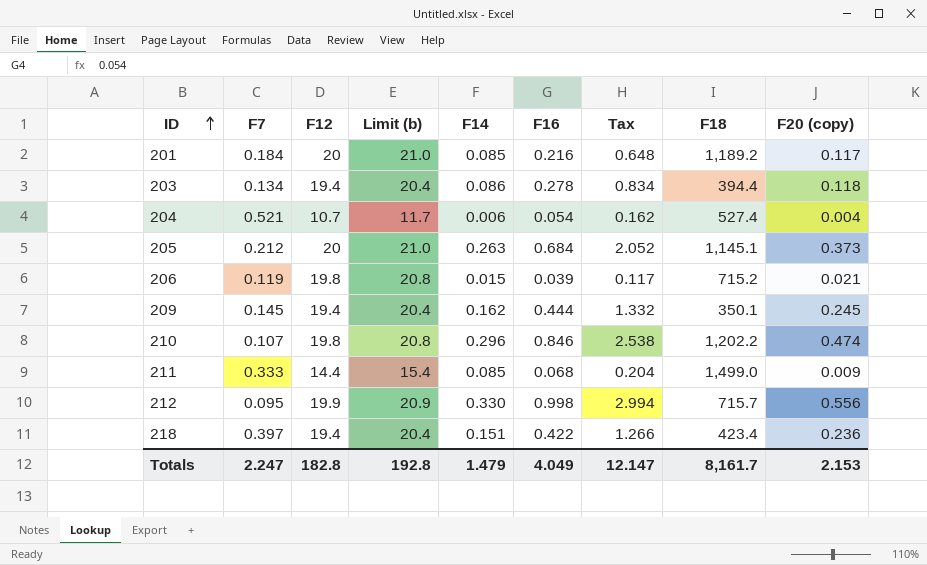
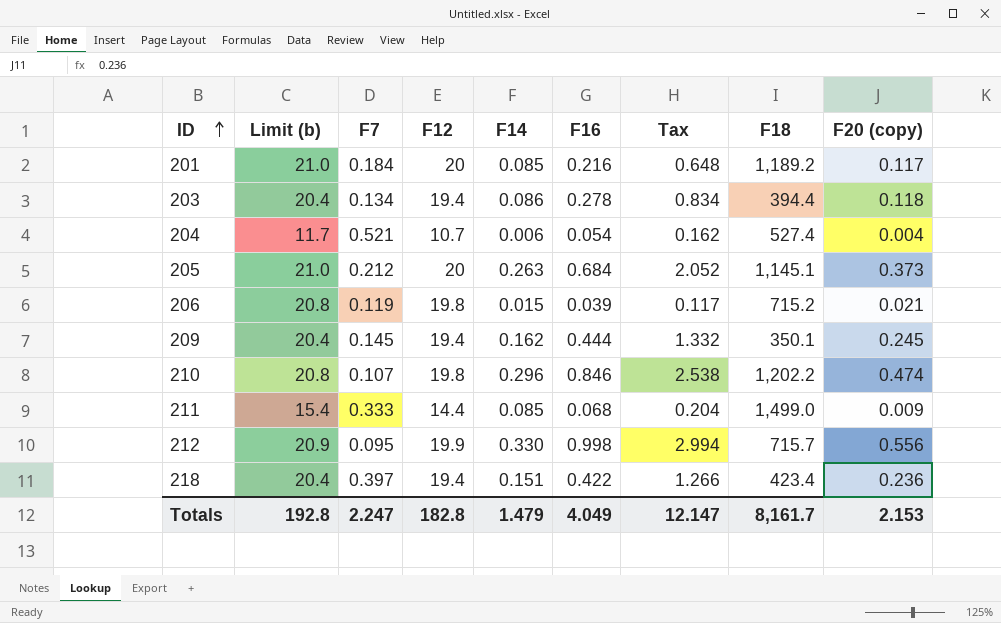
column Limit (b) | position: 4 -> 2

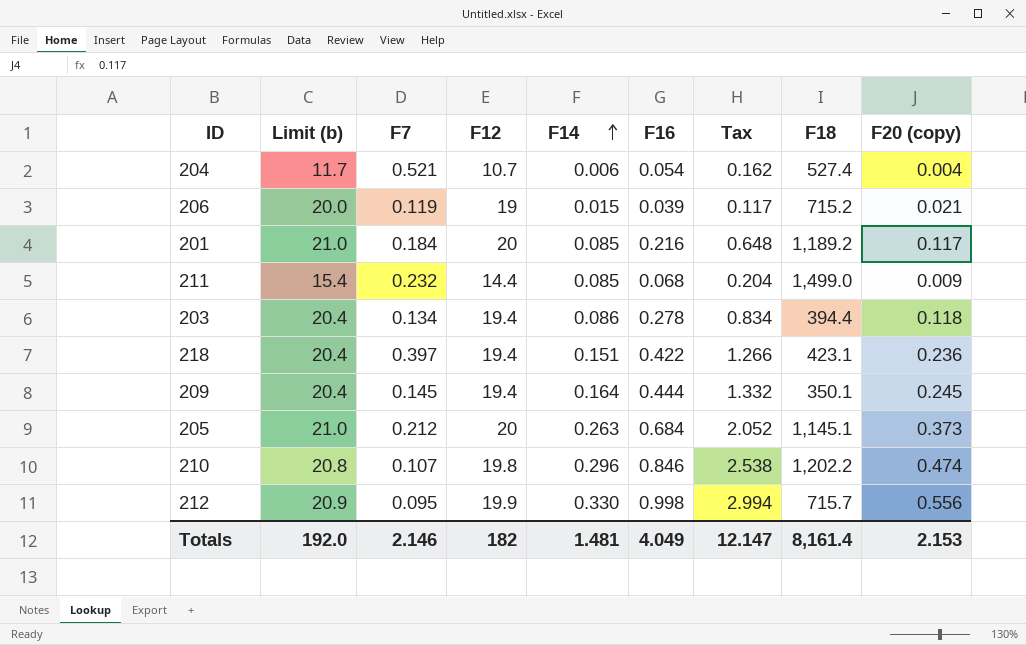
row order: ID ascending -> F14 ascending
206 | Limit (b): 20.8 -> 20.0
206 | F12: 19.8 -> 19
211 | F7: 0.333 -> 0.232
218 | F18: 423.4 -> 423.1
209 | F14: 0.162 -> 0.164
Totals | Limit (b): 192.8 -> 192.0
Totals | F7: 2.247 -> 2.146
Totals | F12: 182.8 -> 182
Totals | F14: 1.479 -> 1.481
Totals | F18: 8,161.7 -> 8,161.4

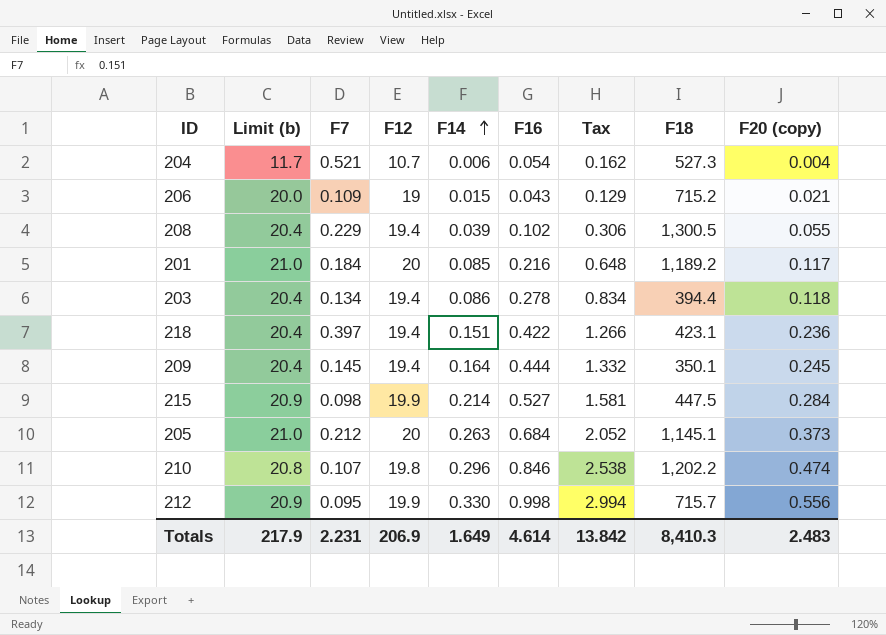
row 211: 15.4 | 0.232 | 14.4 | 0.085 | 0.068 | 0.204 | 1,499.0 | 0.009 -> none
204 | F18: 527.4 -> 527.3
206 | F7: 0.119 -> 0.109
206 | F16: 0.039 -> 0.043
206 | Tax: 0.117 -> 0.129
row 208: none -> 20.4 | 0.229 | 19.4 | 0.039 | 0.102 | 0.306 | 1,300.5 | 0.055
row 215: none -> 20.9 | 0.098 | 19.9 | 0.214 | 0.527 | 1.581 | 447.5 | 0.284
Totals | Limit (b): 192.0 -> 217.9
Totals | F7: 2.146 -> 2.231
Totals | F12: 182 -> 206.9
Totals | F14: 1.481 -> 1.649
Totals | F16: 4.049 -> 4.614
Totals | Tax: 12.147 -> 13.842
Totals | F18: 8,161.4 -> 8,410.3
Totals | F20 (copy): 2.153 -> 2.483

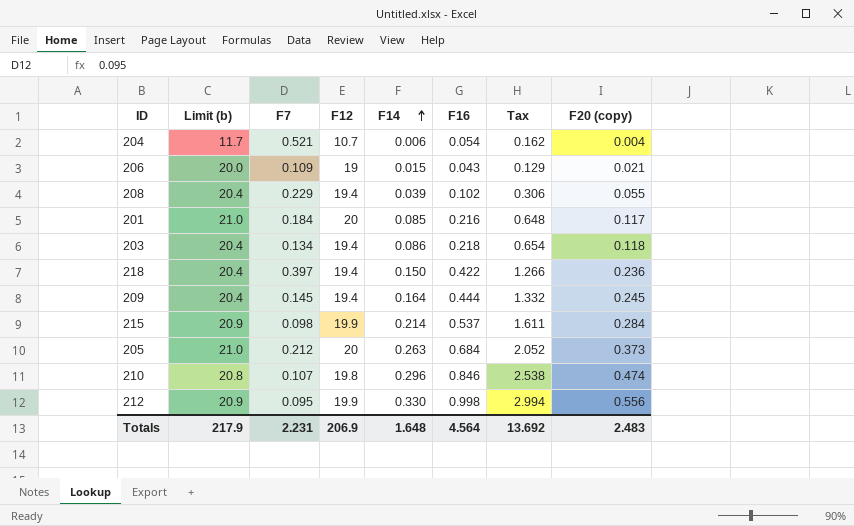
column F18 | position: 8 -> none
203 | F16: 0.278 -> 0.218
203 | Tax: 0.834 -> 0.654
218 | F14: 0.151 -> 0.150
215 | F16: 0.527 -> 0.537
215 | Tax: 1.581 -> 1.611
Totals | F14: 1.649 -> 1.648
Totals | F16: 4.614 -> 4.564
Totals | Tax: 13.842 -> 13.692

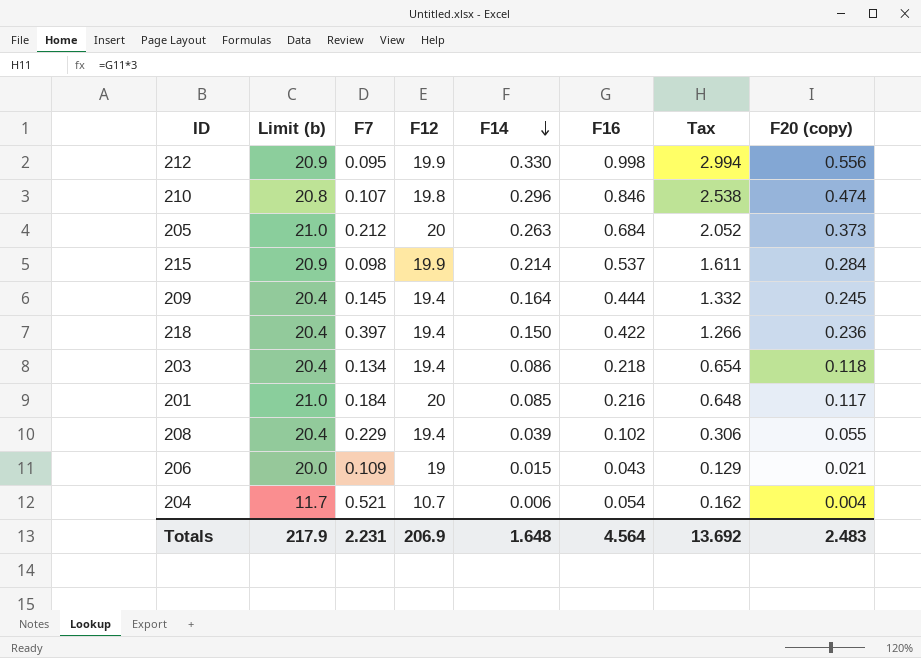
row order: F14 ascending -> F14 descending

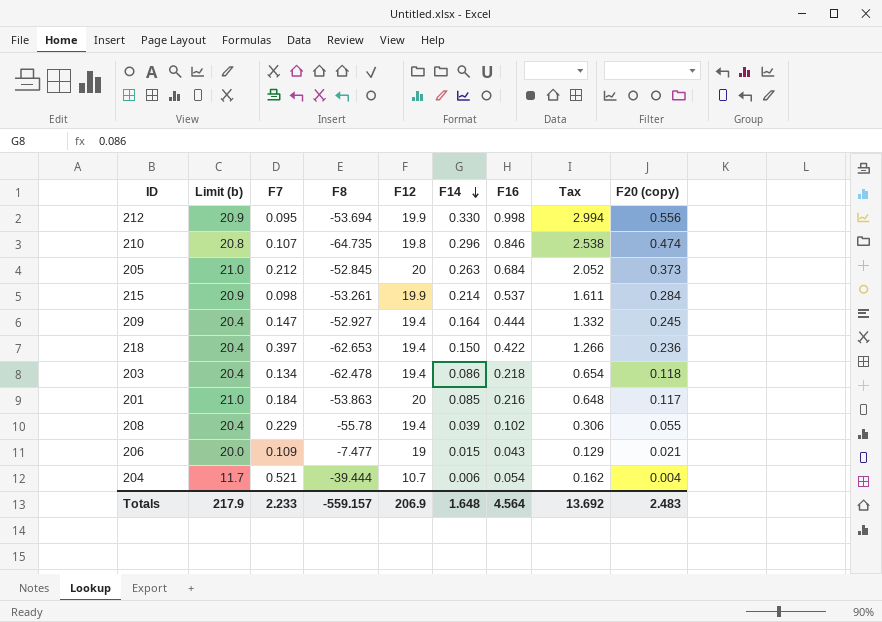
column F8 | position: none -> 4
209 | F7: 0.145 -> 0.147
Totals | F7: 2.231 -> 2.233

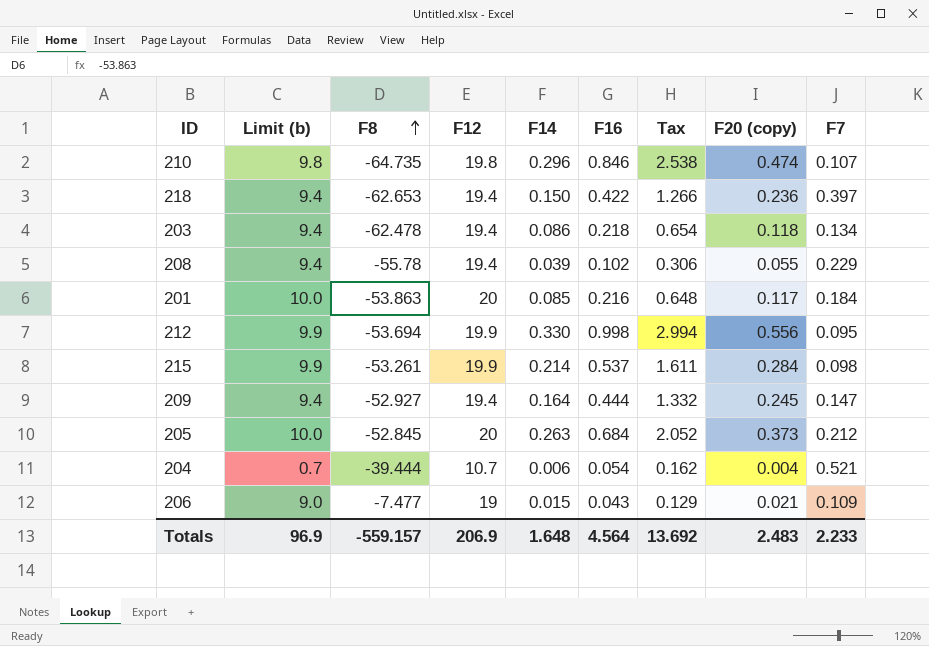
row order: F14 descending -> F8 ascending
column Limit (b) | formula: [F12] + 1 -> [F12] - 10
column F7 | position: 3 -> 9
Totals | Limit (b): 217.9 -> 96.9

